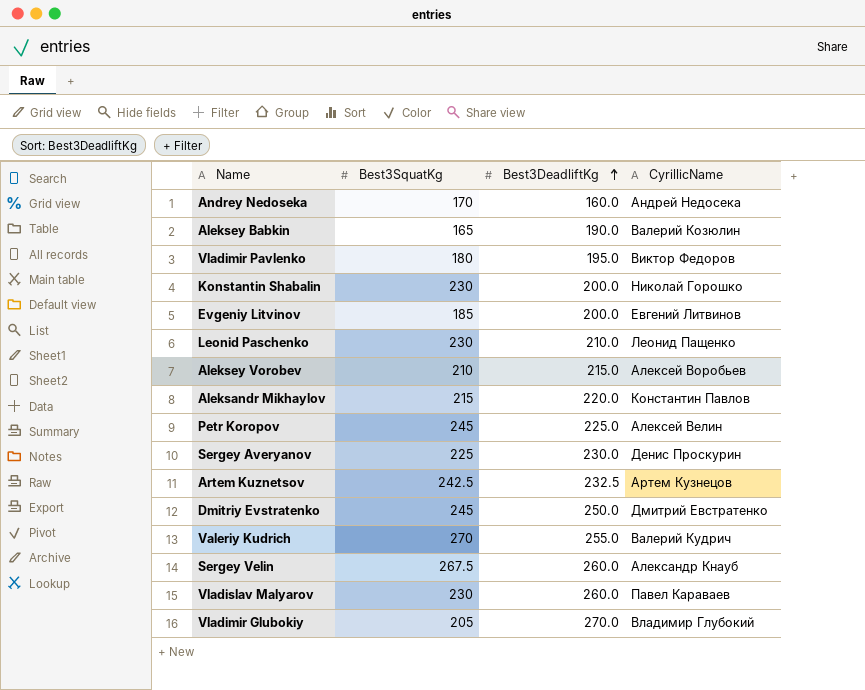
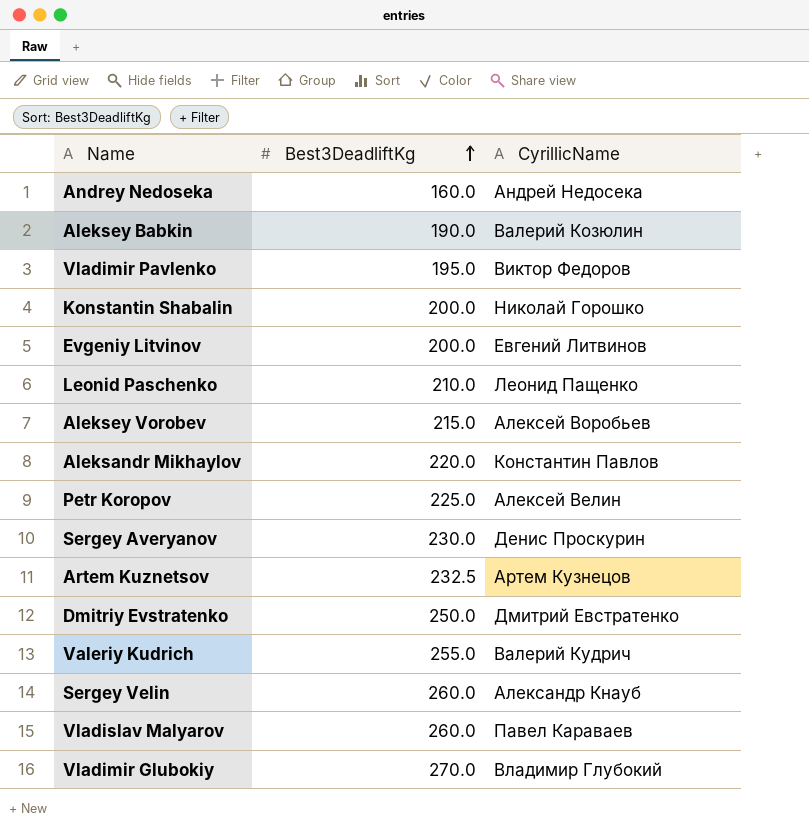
column Best3SquatKg | position: 2 -> none

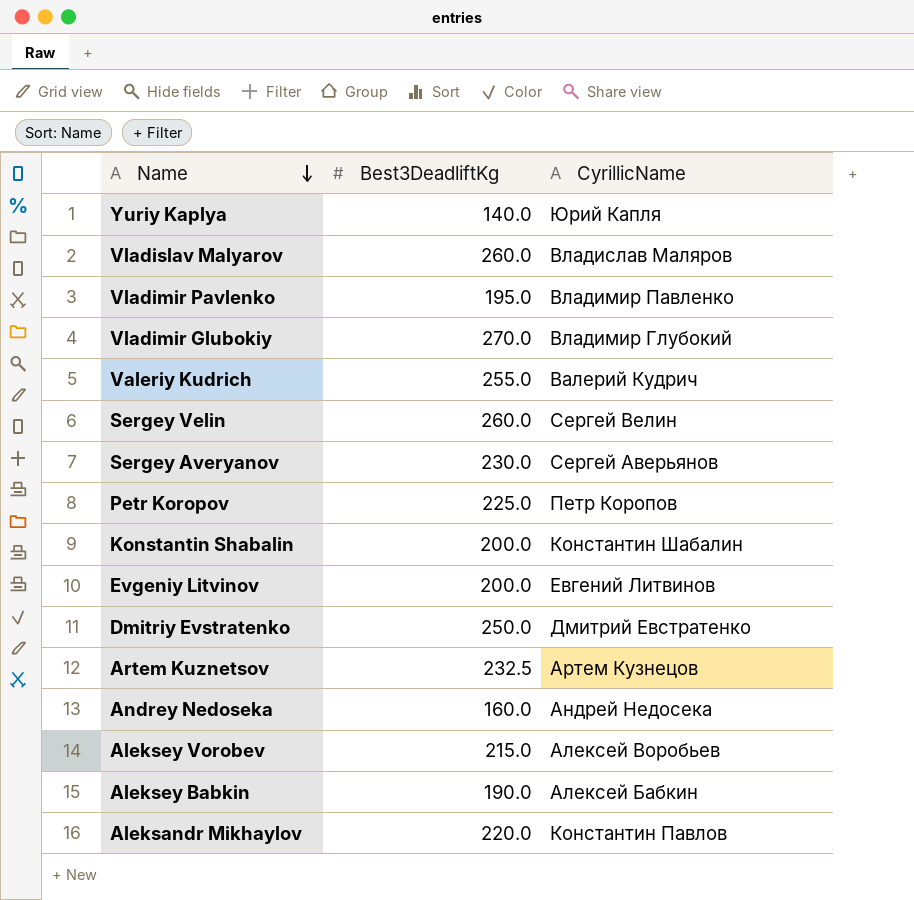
row order: Best3DeadliftKg ascending -> Name descending
row Leonid Paschenko: 210.0 | Леонид Пащенко -> none
row Yuriy Kaplya: none -> 140.0 | Юрий Капля
Vladislav Malyarov | CyrillicName: Павел Караваев -> Владислав Маляров
Vladimir Pavlenko | CyrillicName: Виктор Федоров -> Владимир Павленко
Sergey Velin | CyrillicName: Александр Кнауб -> Сергей Велин
Sergey Averyanov | CyrillicName: Денис Проскурин -> Сергей Аверьянов
Petr Koropov | CyrillicName: Алексей Велин -> Петр Коропов
Konstantin Shabalin | CyrillicName: Николай Горошко -> Константин Шабалин
Aleksey Babkin | CyrillicName: Валерий Козюлин -> Алексей Бабкин

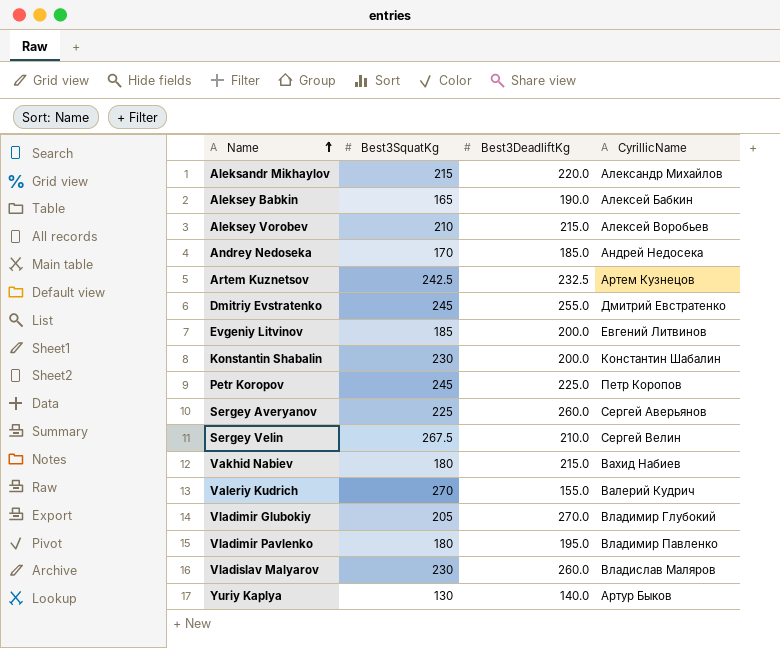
row order: Name descending -> Name ascending
column Best3SquatKg | position: none -> 2
Aleksandr Mikhaylov | CyrillicName: Константин Павлов -> Александр Михайлов
Andrey Nedoseka | Best3DeadliftKg: 160.0 -> 185.0
Dmitriy Evstratenko | Best3DeadliftKg: 250.0 -> 255.0
Sergey Averyanov | Best3DeadliftKg: 230.0 -> 260.0
Sergey Velin | Best3DeadliftKg: 260.0 -> 210.0
row Vakhid Nabiev: none -> 180 | 215.0 | Вахид Набиев
Valeriy Kudrich | Best3DeadliftKg: 255.0 -> 155.0
Yuriy Kaplya | CyrillicName: Юрий Капля -> Артур Быков

